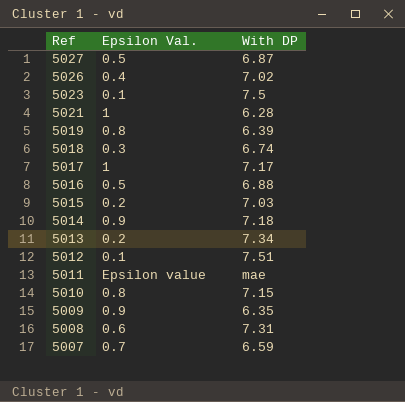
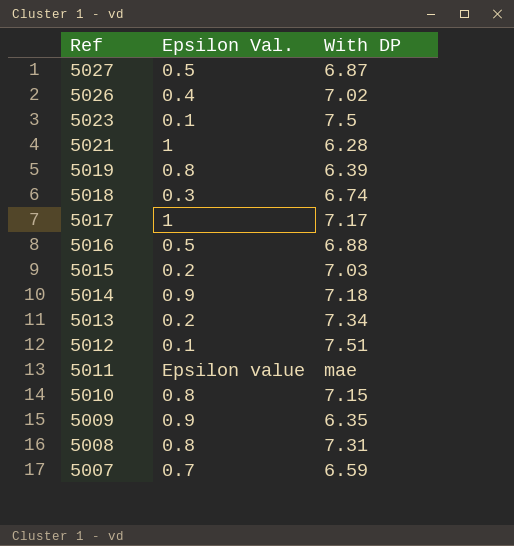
5008 | Epsilon Val.: 0.6 -> 0.8

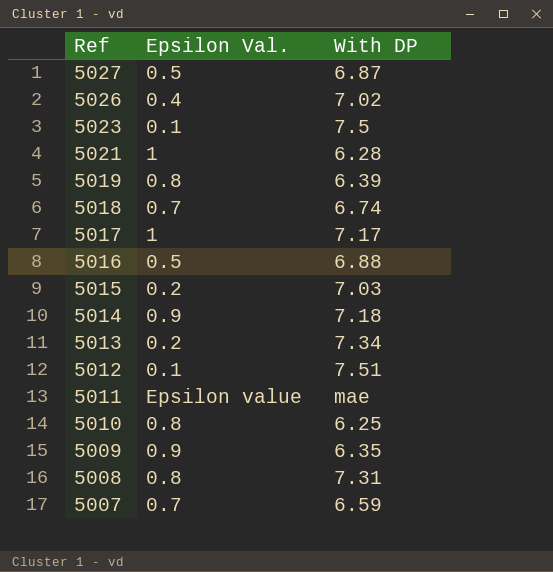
5018 | Epsilon Val.: 0.3 -> 0.7
5010 | With DP: 7.15 -> 6.25

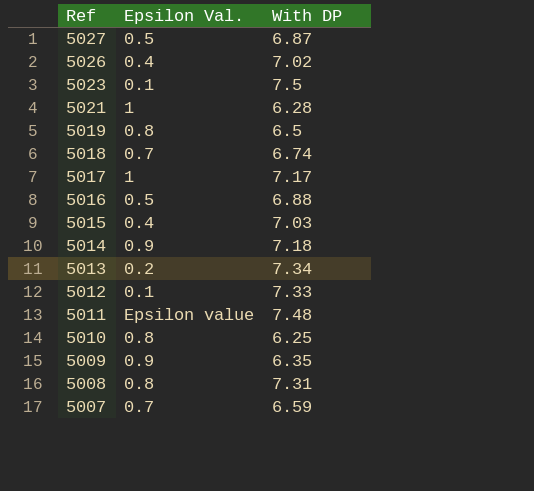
5019 | With DP: 6.39 -> 6.5
5015 | Epsilon Val.: 0.2 -> 0.4
5012 | With DP: 7.51 -> 7.33
5011 | With DP: mae -> 7.48

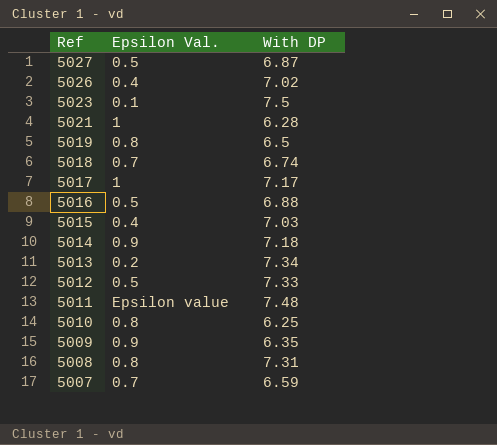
5012 | Epsilon Val.: 0.1 -> 0.5

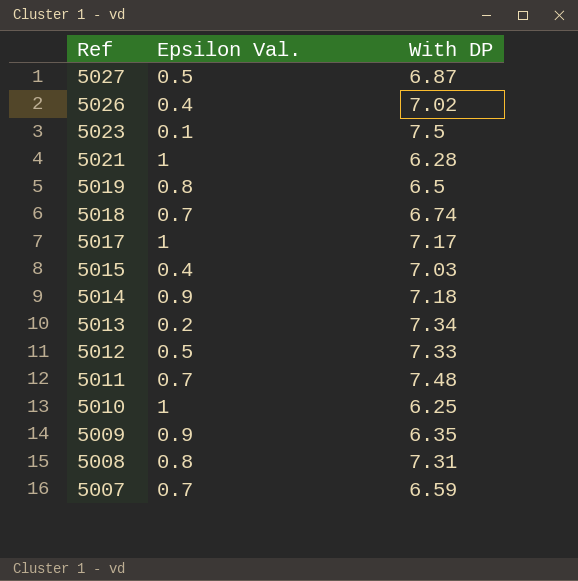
row 5016: 0.5 | 6.88 -> none
5011 | Epsilon Val.: Epsilon value -> 0.7
5010 | Epsilon Val.: 0.8 -> 1

